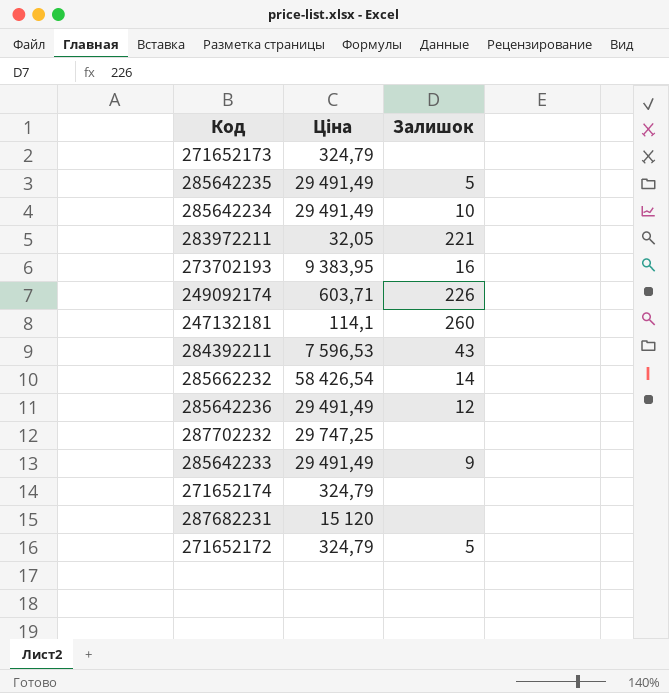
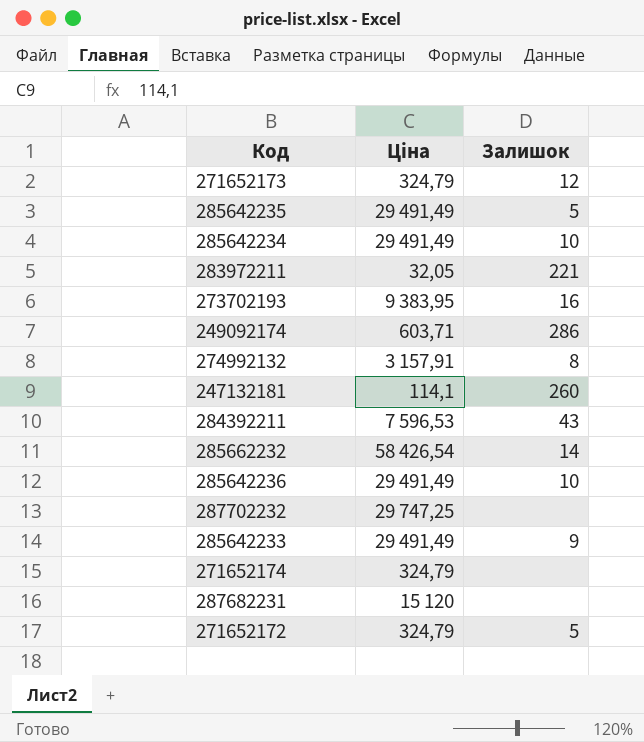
271652173 | Залишок: none -> 12
249092174 | Залишок: 226 -> 286
row 274992132: none -> 3 157,91 | 8
285642236 | Залишок: 12 -> 10

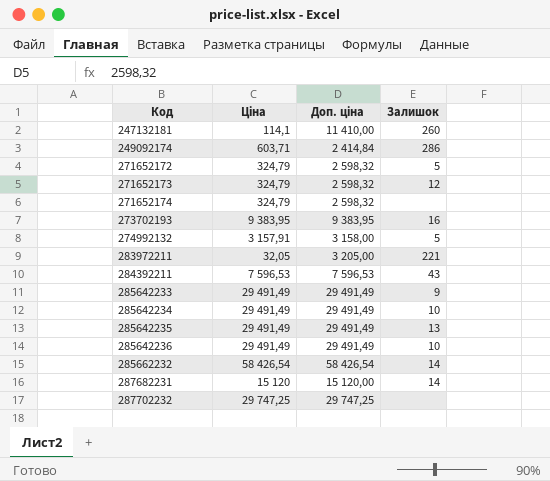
row order: none -> Код ascending
column Доп. ціна | position: none -> 3
274992132 | Залишок: 8 -> 5
285642235 | Залишок: 5 -> 13
287682231 | Залишок: none -> 14

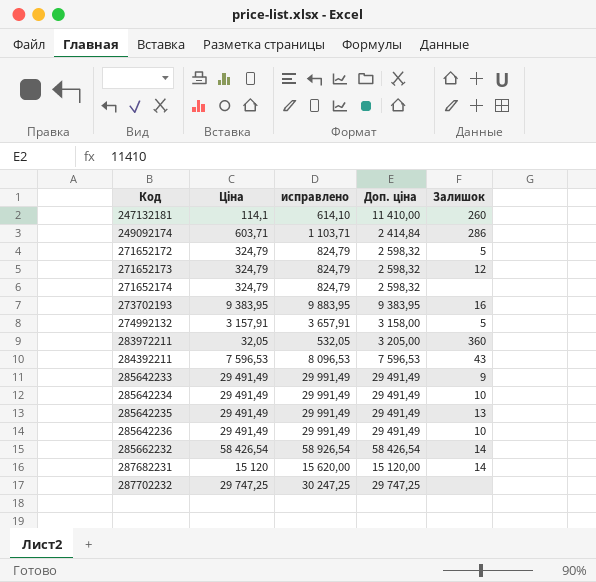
column исправлено | formula: none -> [Ціна] + 500
283972211 | Залишок: 221 -> 360

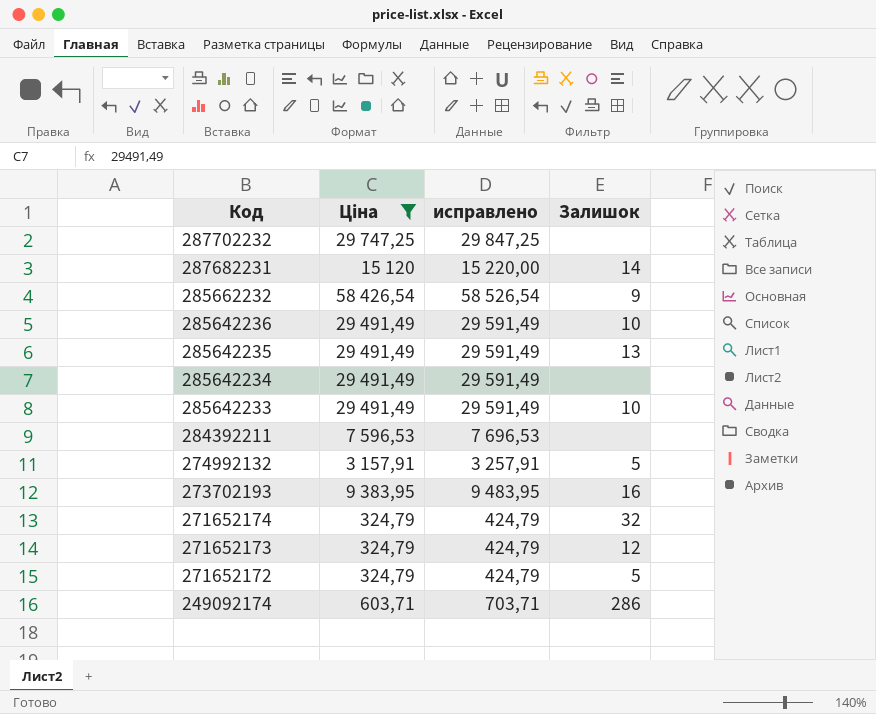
filter: none -> Ціна >= 324,79
row order: Код ascending -> Код descending
column Доп. ціна | position: 4 -> none
column исправлено | formula: [Ціна] + 500 -> [Ціна] + 100
285662232 | Залишок: 14 -> 9
285642234 | Залишок: 10 -> none
285642233 | Залишок: 9 -> 10
284392211 | Залишок: 43 -> none
271652174 | Залишок: none -> 32

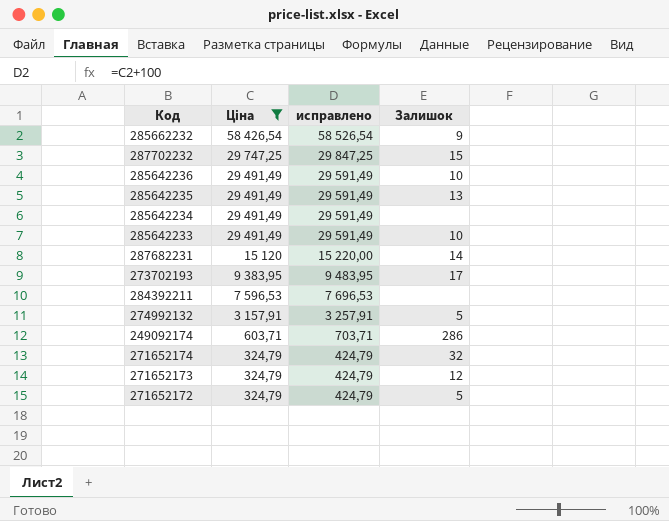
row order: Код descending -> Ціна descending
287702232 | Залишок: none -> 15
273702193 | Залишок: 16 -> 17

